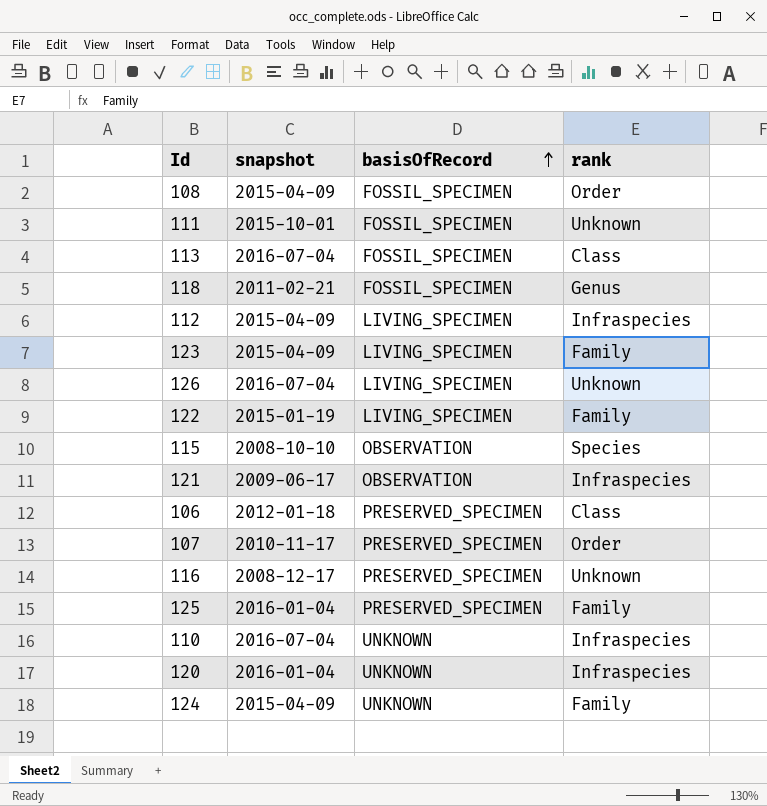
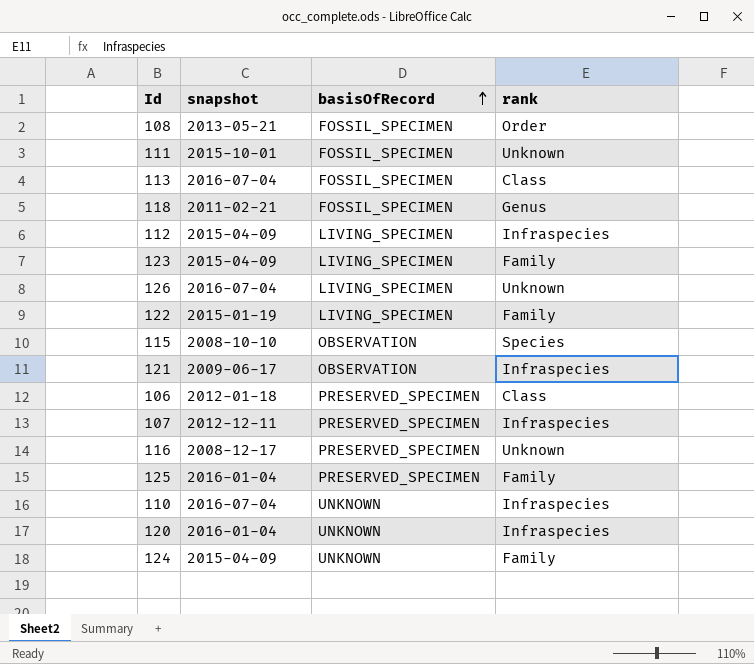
108 | snapshot: 2015-04-09 -> 2013-05-21
107 | snapshot: 2010-11-17 -> 2012-12-11
107 | rank: Order -> Infraspecies

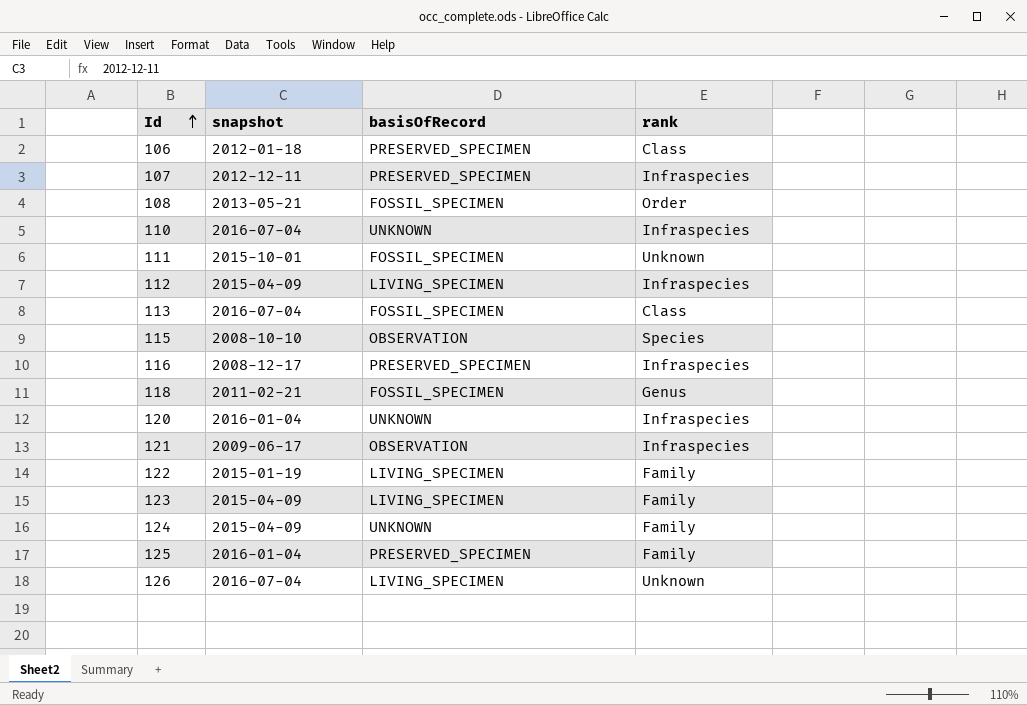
row order: basisOfRecord ascending -> Id ascending
116 | rank: Unknown -> Infraspecies

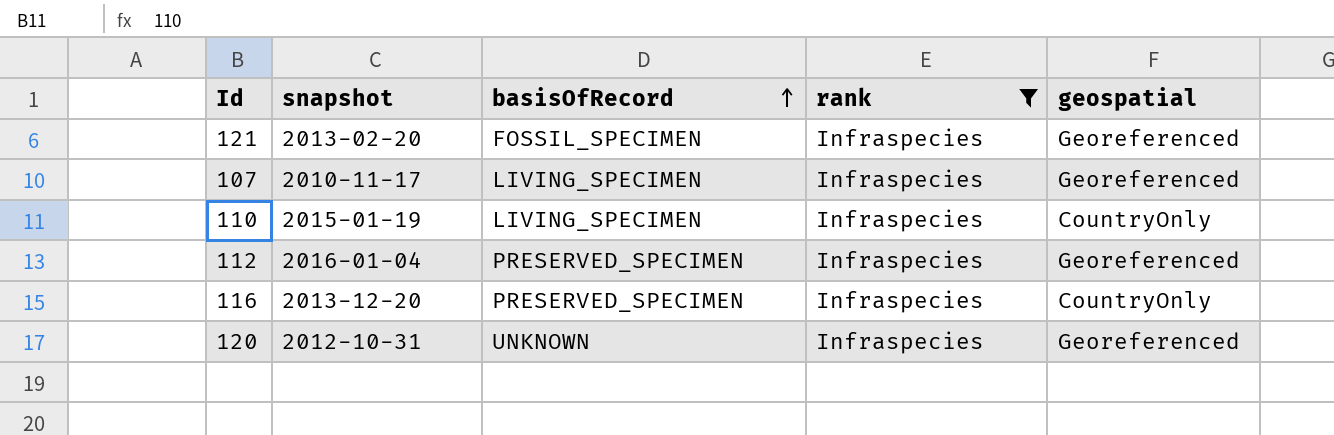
filter: none -> rank = Infraspecies
row order: Id ascending -> basisOfRecord ascending
column geospatial | position: none -> 5
121 | snapshot: 2009-06-17 -> 2013-02-20
121 | basisOfRecord: OBSERVATION -> FOSSIL_SPECIMEN
107 | snapshot: 2012-12-11 -> 2010-11-17
107 | basisOfRecord: PRESERVED_SPECIMEN -> LIVING_SPECIMEN
110 | snapshot: 2016-07-04 -> 2015-01-19
110 | basisOfRecord: UNKNOWN -> LIVING_SPECIMEN
112 | snapshot: 2015-04-09 -> 2016-01-04
112 | basisOfRecord: LIVING_SPECIMEN -> PRESERVED_SPECIMEN
116 | snapshot: 2008-12-17 -> 2013-12-20
120 | snapshot: 2016-01-04 -> 2012-10-31

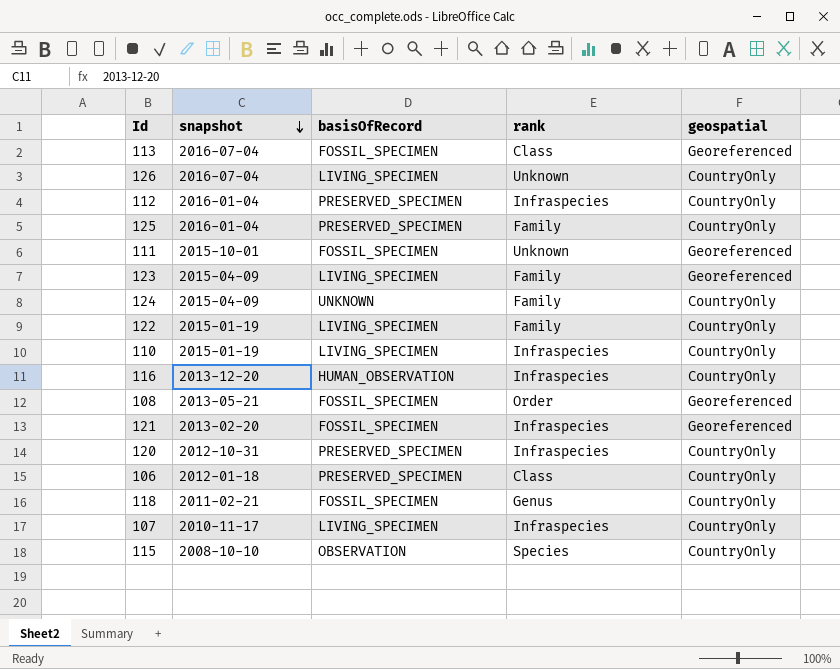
filter: rank = Infraspecies -> none
row order: basisOfRecord ascending -> snapshot descending
112 | geospatial: Georeferenced -> CountryOnly
116 | basisOfRecord: PRESERVED_SPECIMEN -> HUMAN_OBSERVATION
120 | basisOfRecord: UNKNOWN -> PRESERVED_SPECIMEN
120 | geospatial: Georeferenced -> CountryOnly
107 | geospatial: Georeferenced -> CountryOnly

